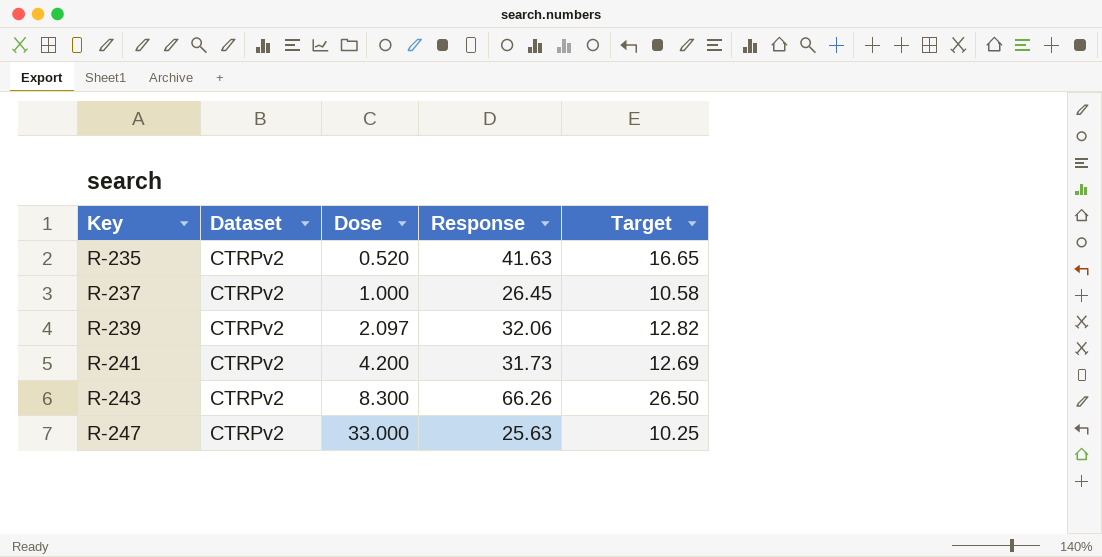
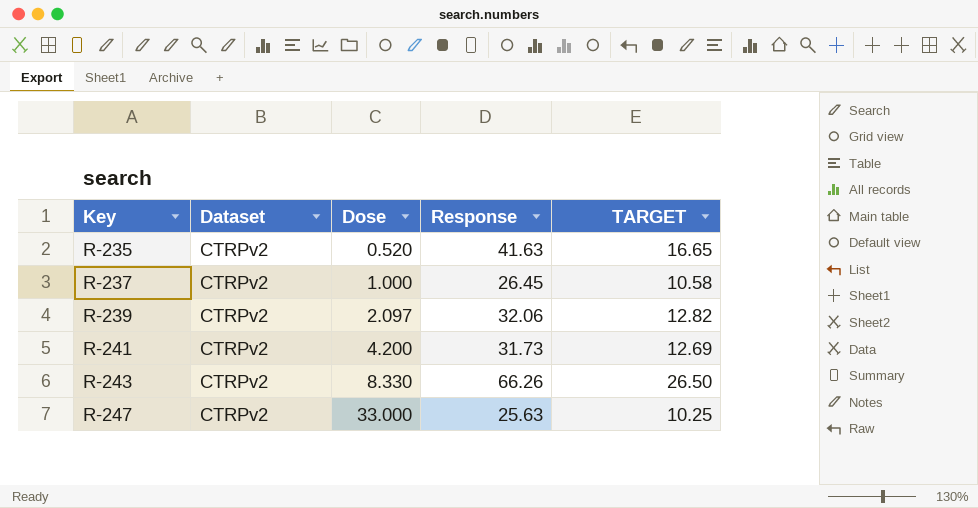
column name: Target -> TARGET
R-243 | Dose: 8.300 -> 8.330

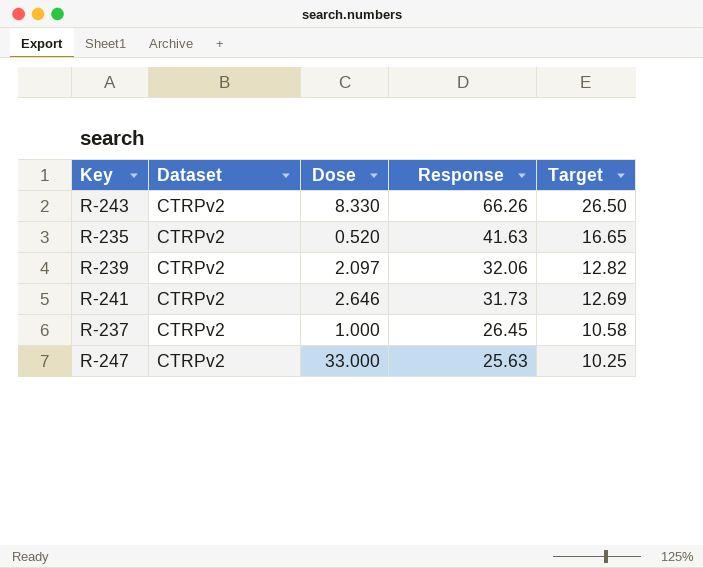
row order: Key ascending -> Response descending
column name: TARGET -> Target
R-241 | Dose: 4.200 -> 2.646

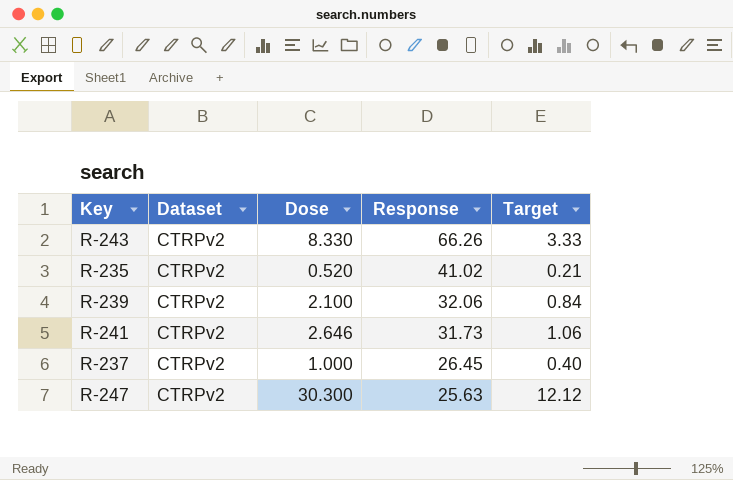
column Target | formula: [Response] * 0.4 -> [Dose] * 0.4
R-235 | Response: 41.63 -> 41.02
R-239 | Dose: 2.097 -> 2.100
R-247 | Dose: 33.000 -> 30.300

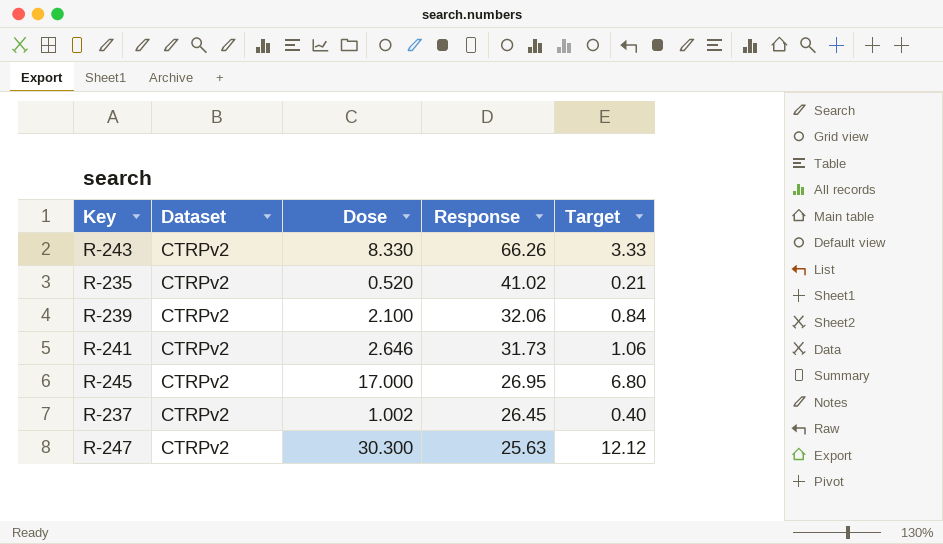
row R-245: none -> CTRPv2 | 17.000 | 26.95 | 6.80
R-237 | Dose: 1.000 -> 1.002

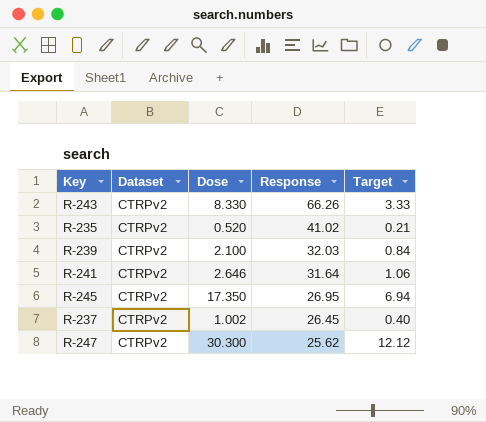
R-239 | Response: 32.06 -> 32.03
R-241 | Response: 31.73 -> 31.64
R-245 | Dose: 17.000 -> 17.350
R-245 | Target: 6.80 -> 6.94
R-247 | Response: 25.63 -> 25.62

